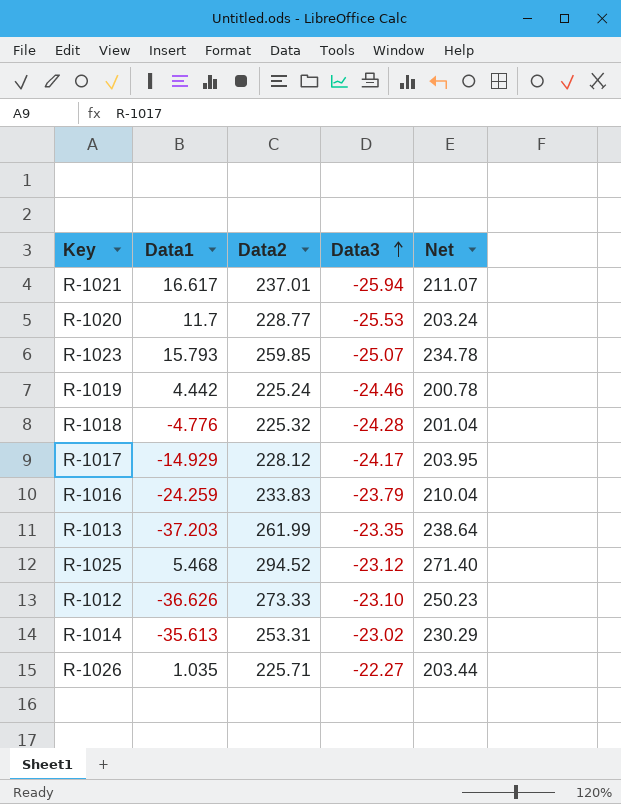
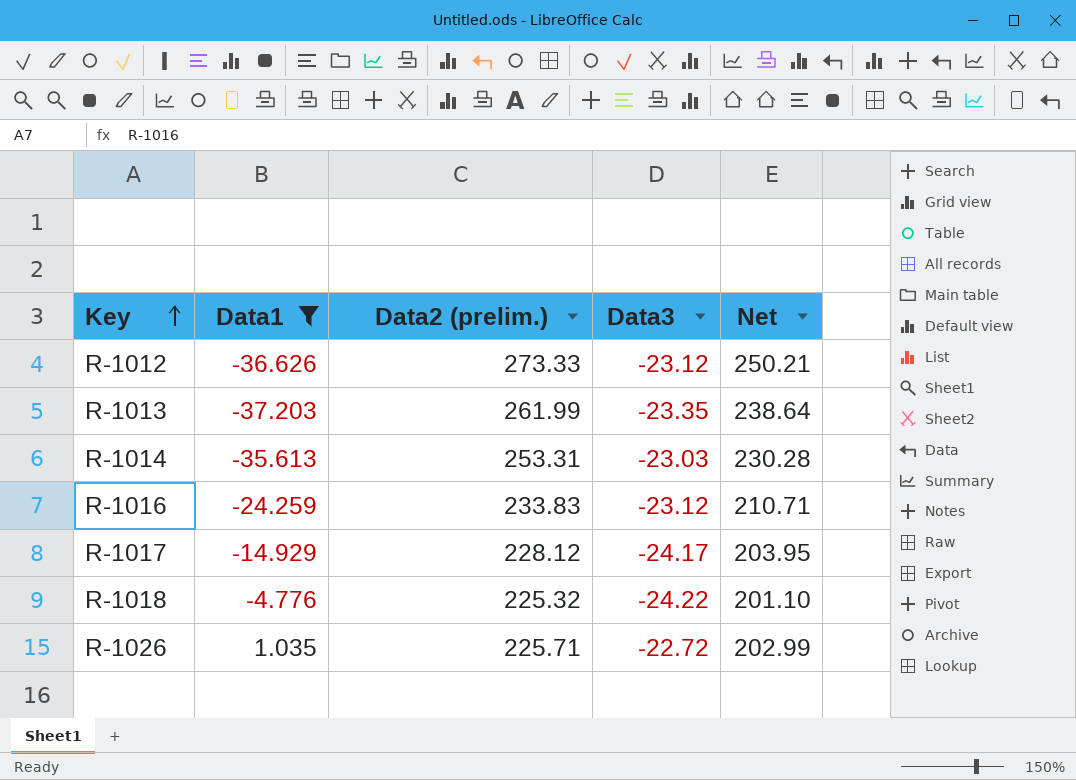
filter: none -> Data1 <= 1.035
row order: Data3 ascending -> Key ascending
column name: Data2 -> Data2 (prelim.)
R-1012 | Data3: -23.10 -> -23.12
R-1012 | Net: 250.23 -> 250.21
R-1014 | Data3: -23.02 -> -23.03
R-1014 | Net: 230.29 -> 230.28
R-1016 | Data3: -23.79 -> -23.12
R-1016 | Net: 210.04 -> 210.71
R-1018 | Data3: -24.28 -> -24.22
R-1018 | Net: 201.04 -> 201.10
R-1026 | Data3: -22.27 -> -22.72
R-1026 | Net: 203.44 -> 202.99

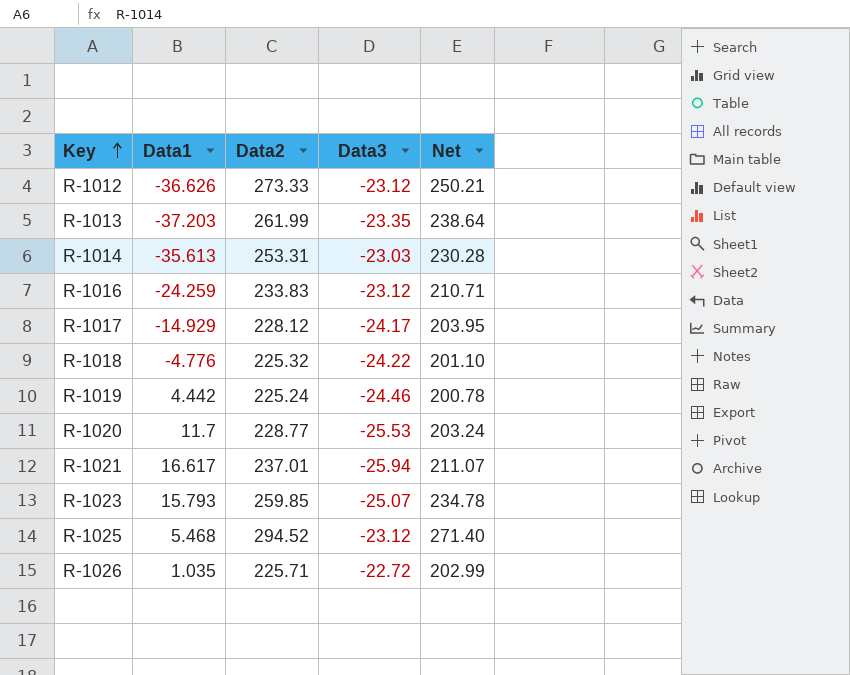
filter: Data1 <= 1.035 -> none
column name: Data2 (prelim.) -> Data2

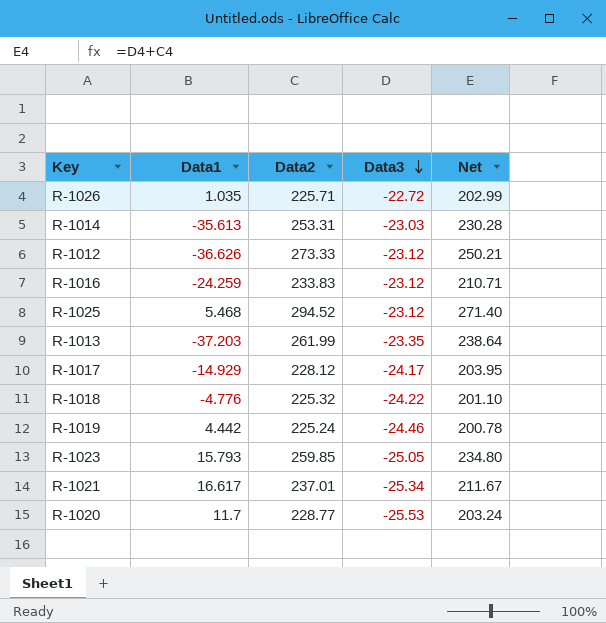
row order: Key ascending -> Data3 descending
R-1023 | Data3: -25.07 -> -25.05
R-1023 | Net: 234.78 -> 234.80
R-1021 | Data3: -25.94 -> -25.34
R-1021 | Net: 211.07 -> 211.67

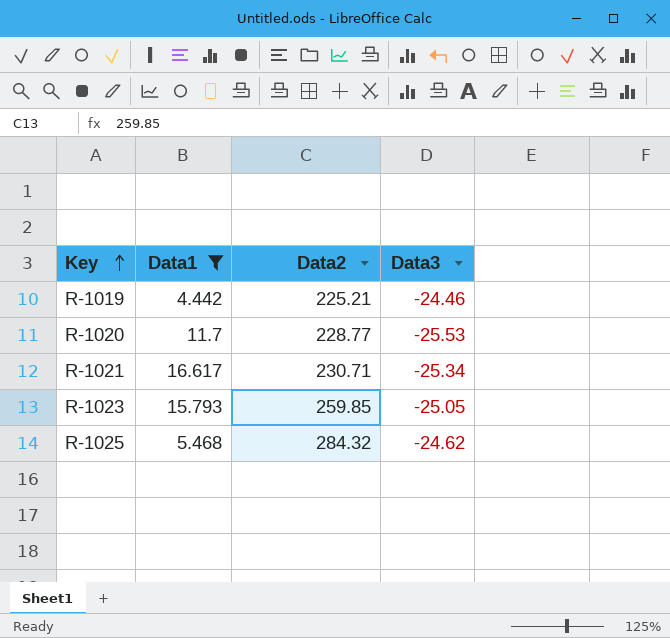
filter: none -> Data1 >= 4.442
row order: Data3 descending -> Key ascending
column Net | formula: [Data2] + [Data3] -> none
R-1019 | Data2: 225.24 -> 225.21
R-1021 | Data2: 237.01 -> 230.71
R-1025 | Data2: 294.52 -> 284.32
R-1025 | Data3: -23.12 -> -24.62

